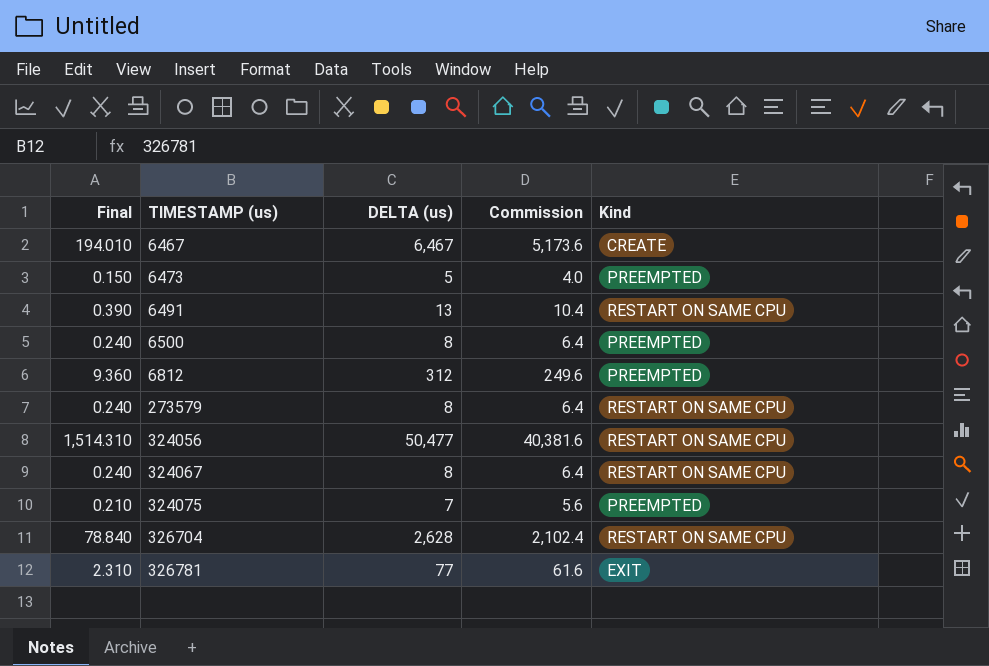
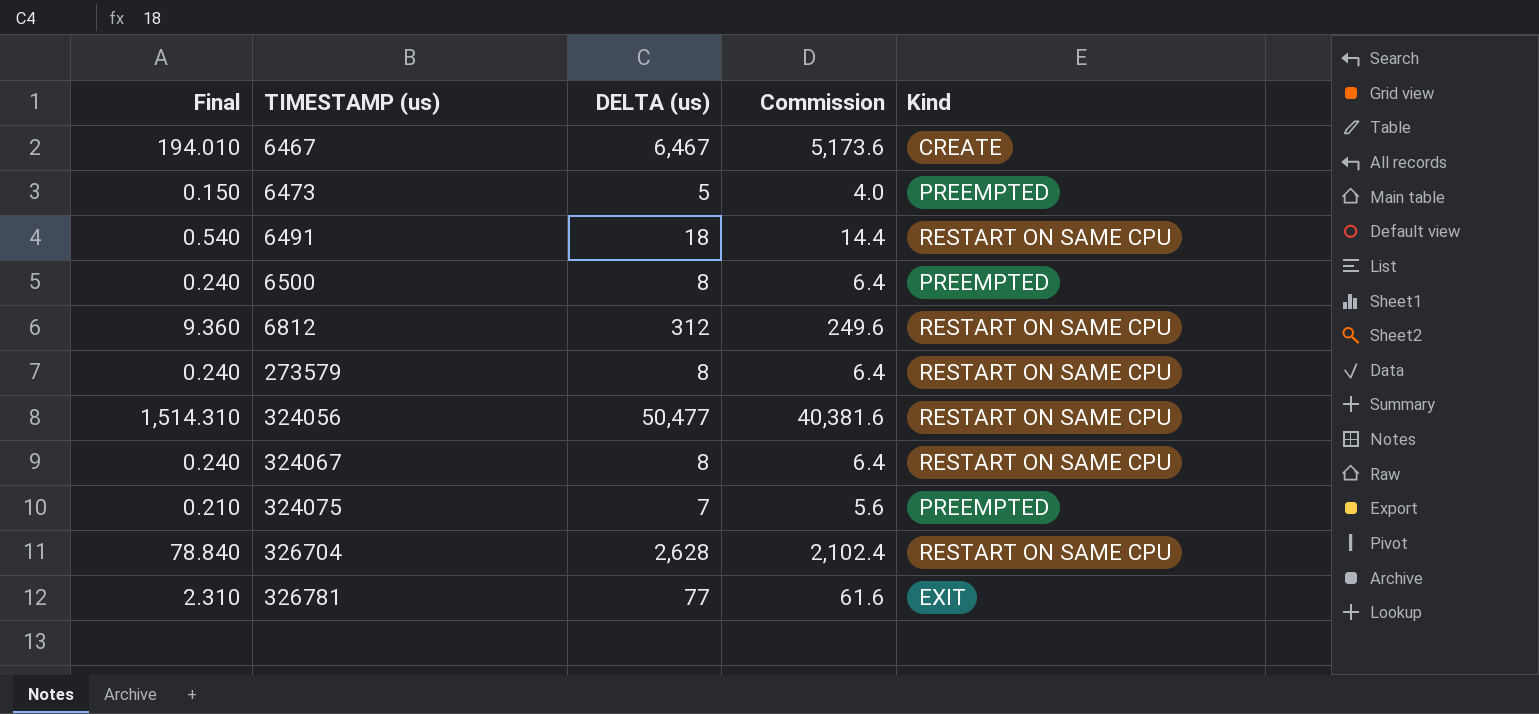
6491 | Final: 0.390 -> 0.540
6491 | DELTA (us): 13 -> 18
6491 | Commission: 10.4 -> 14.4
6812 | Kind: PREEMPTED -> RESTART ON SAME CPU

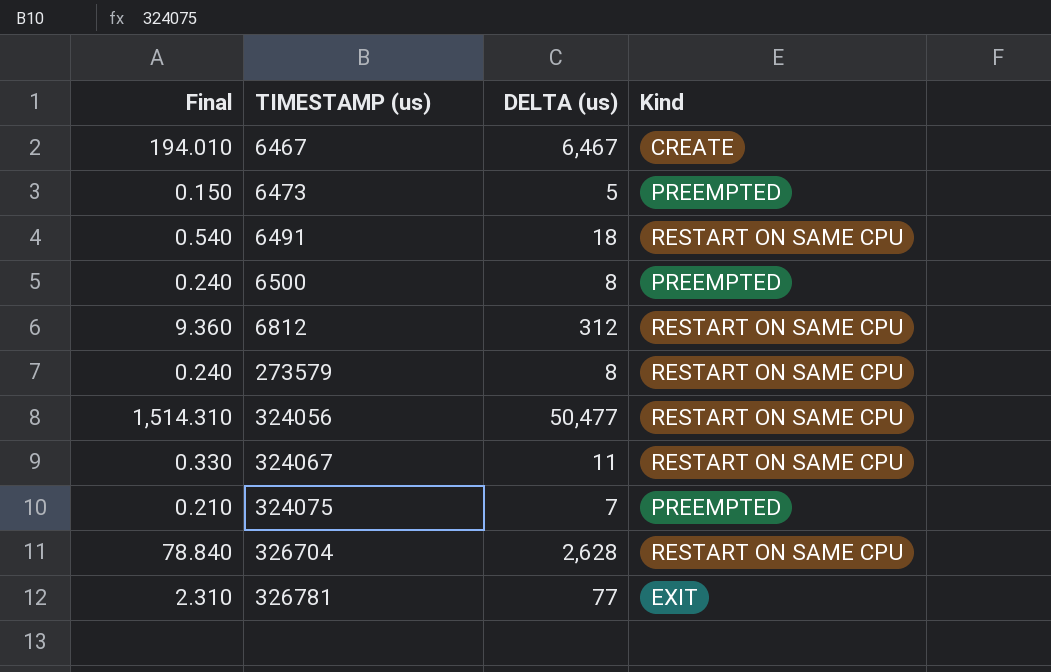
column Commission | formula: [DELTA (us)] * 0.8 -> none
324067 | Final: 0.240 -> 0.330
324067 | DELTA (us): 8 -> 11

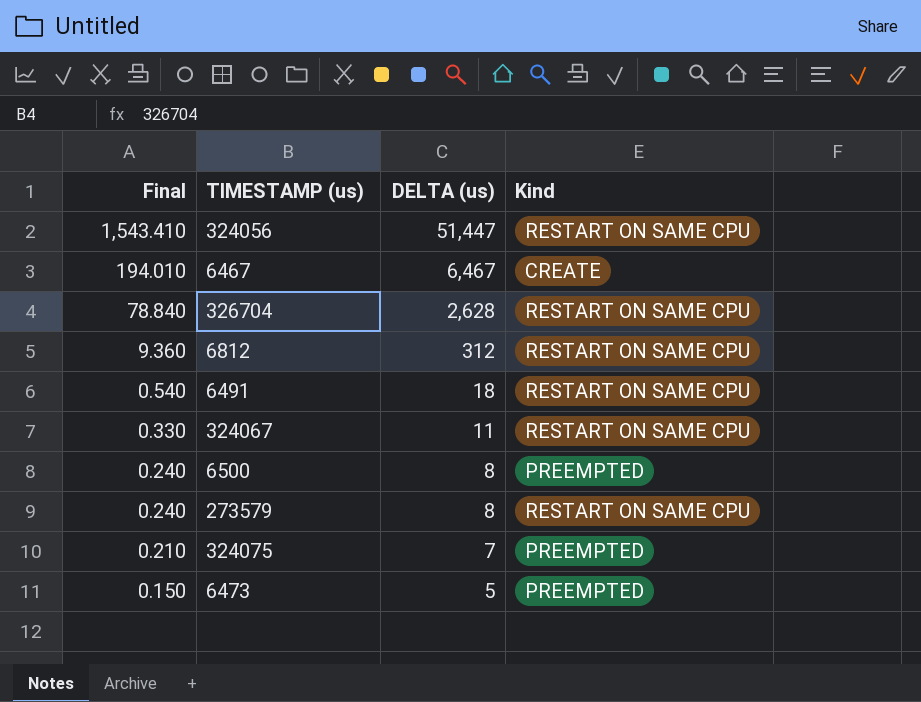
row order: TIMESTAMP (us) ascending -> Final descending
row 326781: 2.310 | 77 | EXIT -> none
324056 | Final: 1,514.310 -> 1,543.410
324056 | DELTA (us): 50,477 -> 51,447

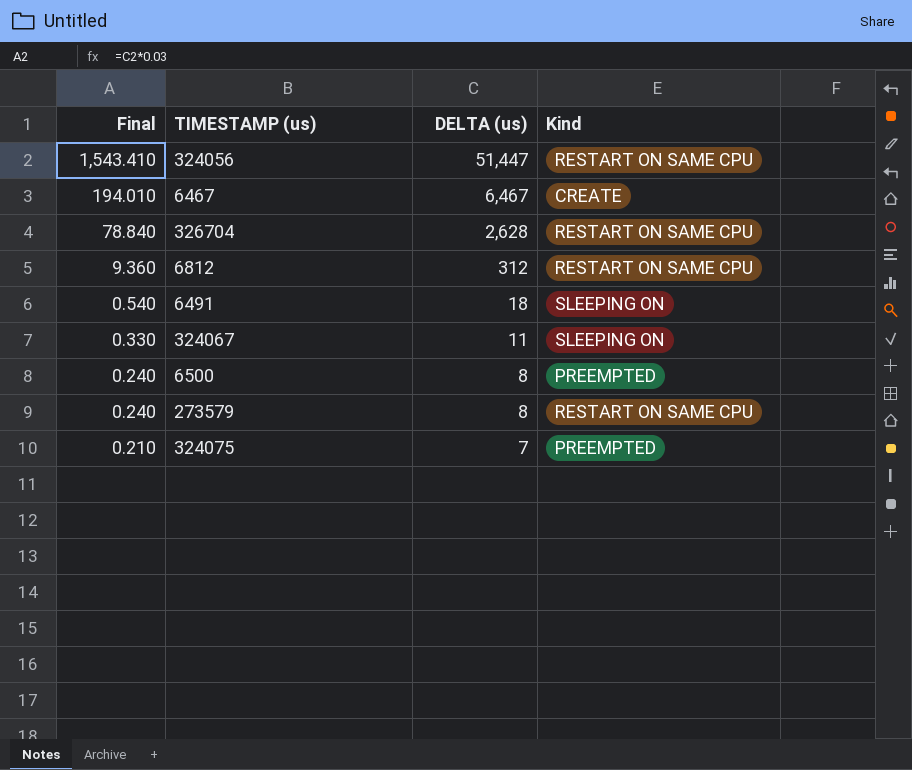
row 6473: 0.150 | 5 | PREEMPTED -> none
6491 | Kind: RESTART ON SAME CPU -> SLEEPING ON
324067 | Kind: RESTART ON SAME CPU -> SLEEPING ON

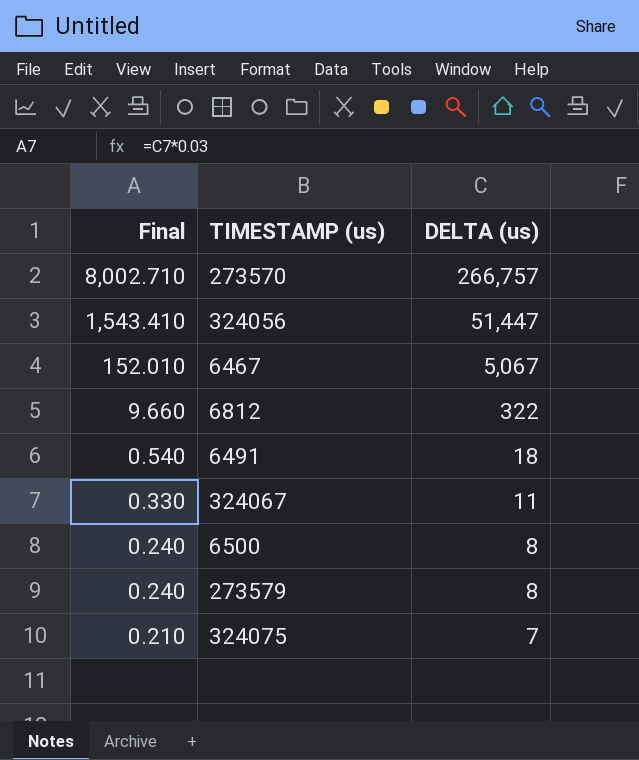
column Kind | position: 4 -> none
row 326704: 78.840 | 2,628 | RESTART ON SAME CPU -> none
row 273570: none -> 8,002.710 | 266,757
6467 | Final: 194.010 -> 152.010
6467 | DELTA (us): 6,467 -> 5,067
6812 | Final: 9.360 -> 9.660
6812 | DELTA (us): 312 -> 322

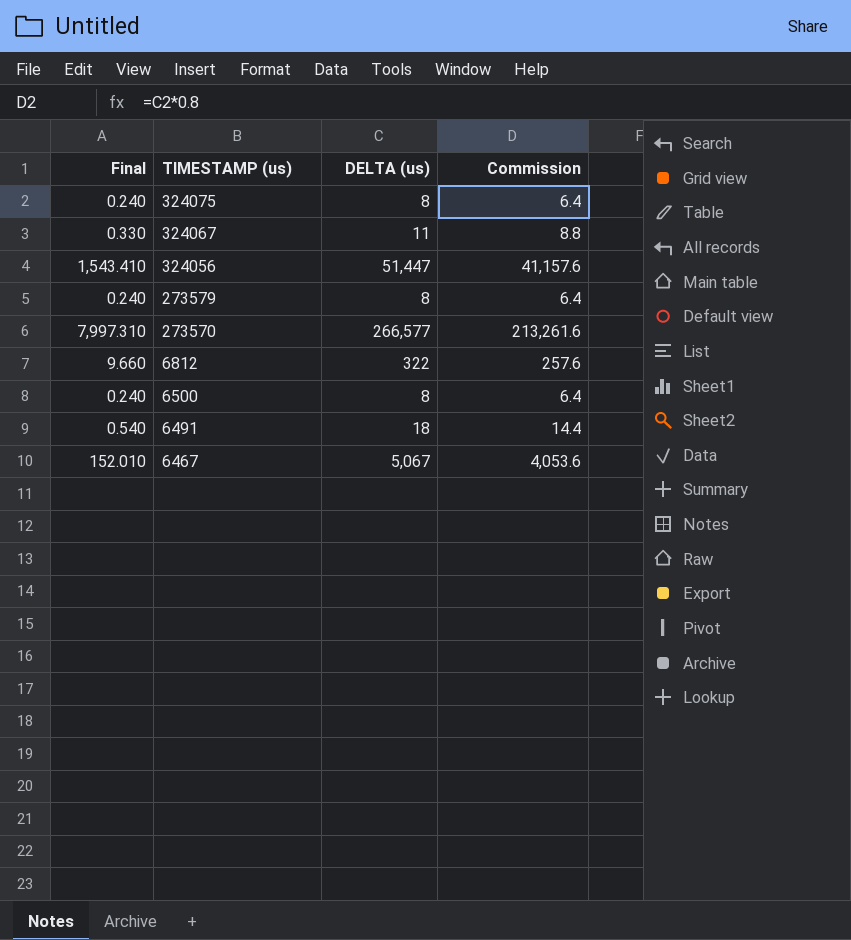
row order: Final descending -> TIMESTAMP (us) descending
column Commission | formula: none -> [DELTA (us)] * 0.8
324075 | Final: 0.210 -> 0.240
324075 | DELTA (us): 7 -> 8
273570 | Final: 8,002.710 -> 7,997.310
273570 | DELTA (us): 266,757 -> 266,577

